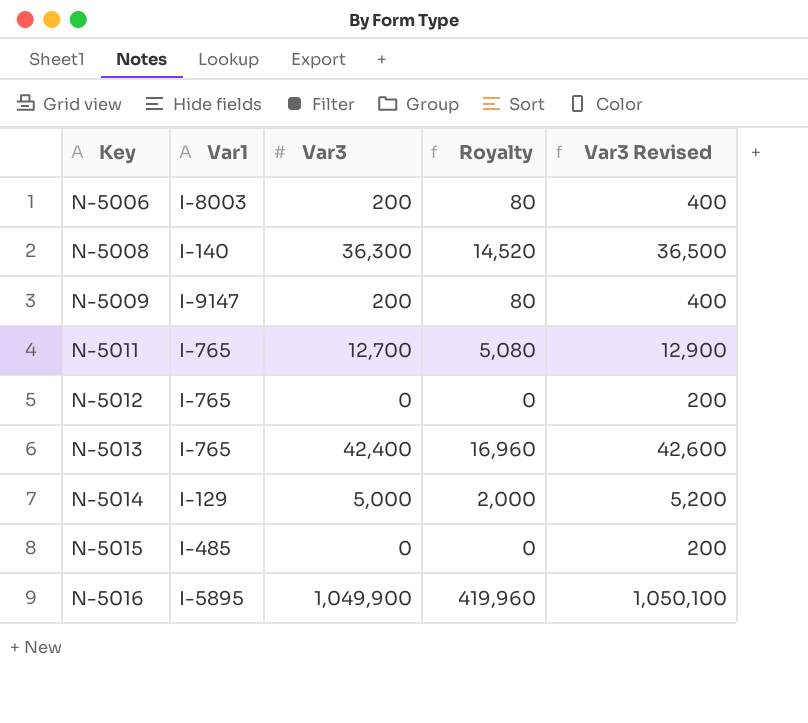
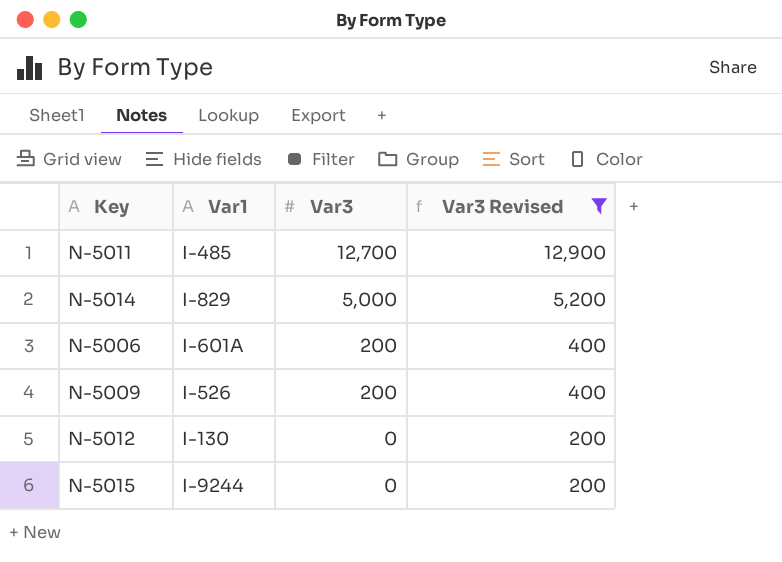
filter: none -> Var3 Revised <= 12,900
row order: Key ascending -> Var3 descending
column Royalty | formula: [Var3] * 0.4 -> none
N-5011 | Var1: I-765 -> I-485
N-5014 | Var1: I-129 -> I-829
N-5006 | Var1: I-8003 -> I-601A
N-5009 | Var1: I-9147 -> I-526
N-5012 | Var1: I-765 -> I-130
N-5015 | Var1: I-485 -> I-9244

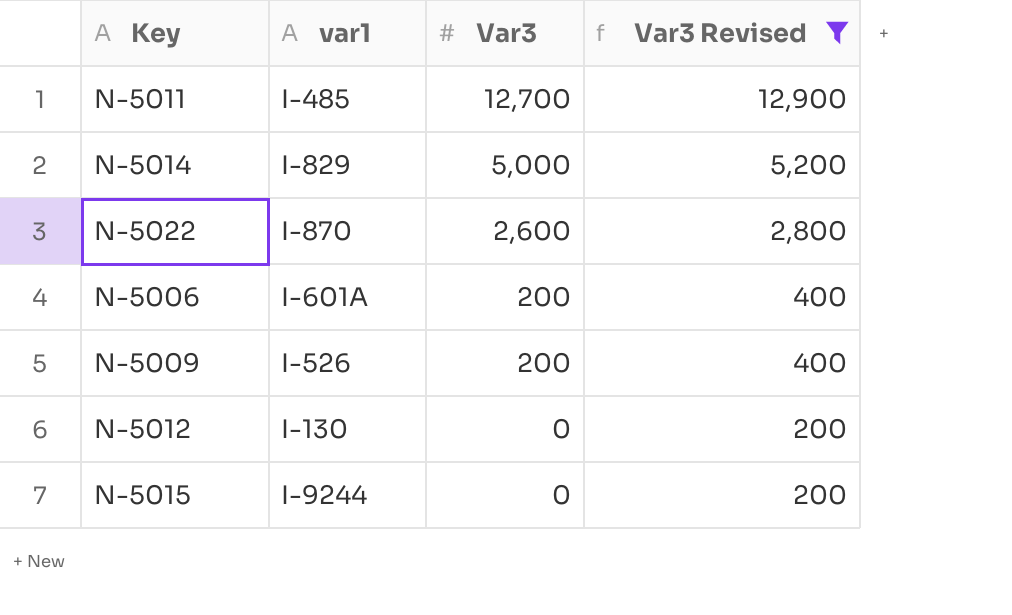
column name: Var1 -> var1
row N-5022: none -> I-870 | 2,600 | 2,800

